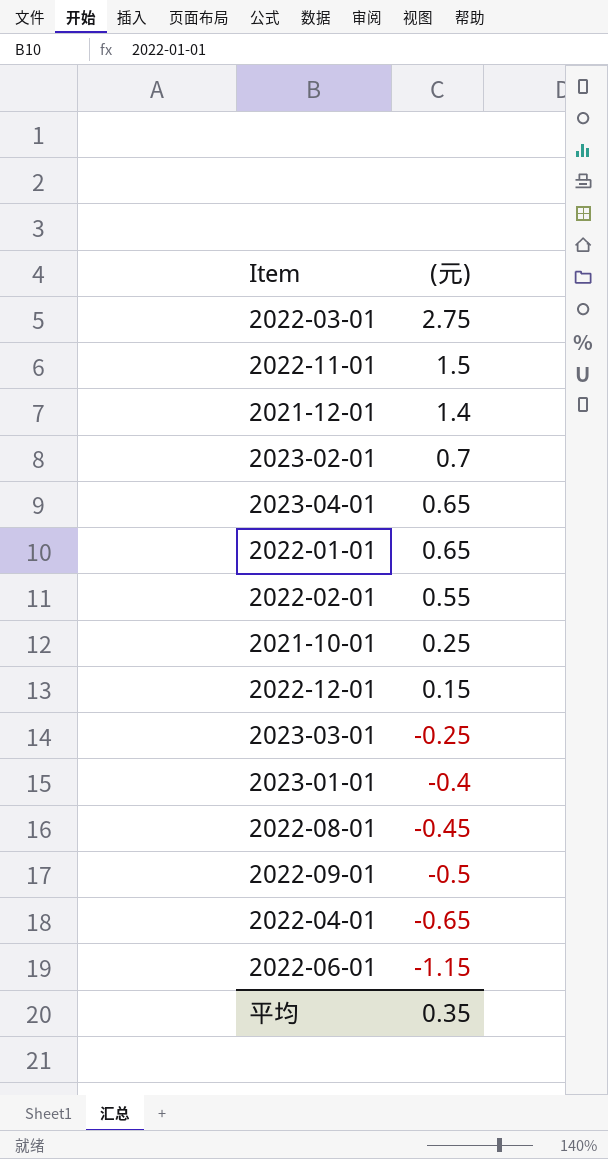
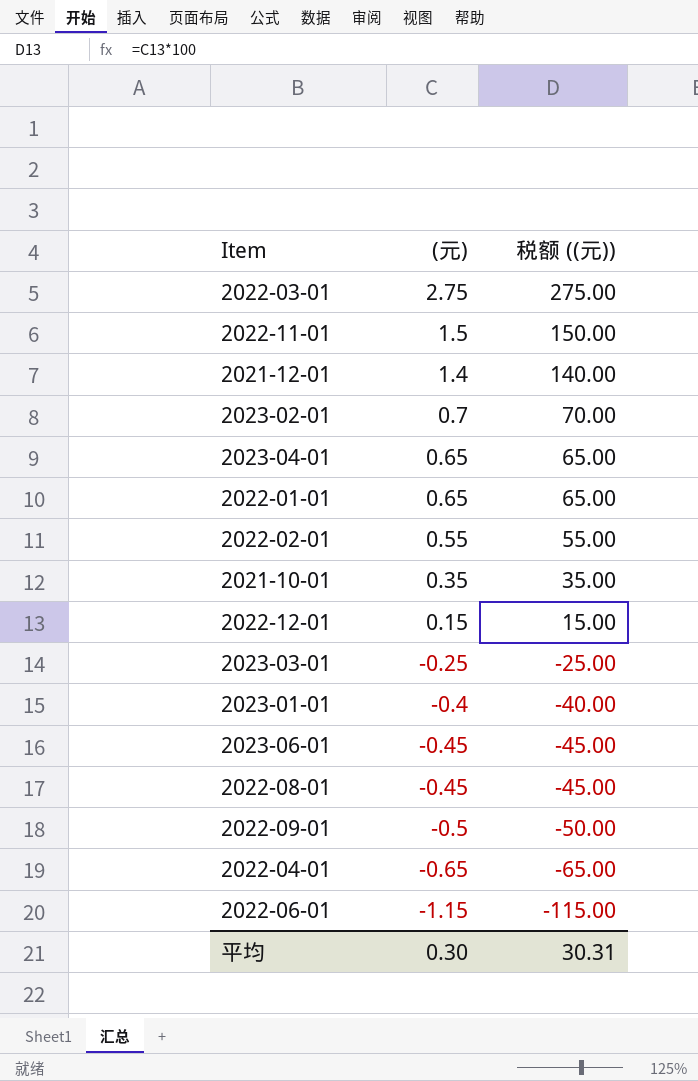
column 税额 ((元)) | formula: none -> [(元)] * 100
2021-10-01 | (元): 0.25 -> 0.35
row 2023-06-01: none -> -0.45 | -45.00
平均 | (元): 0.35 -> 0.30

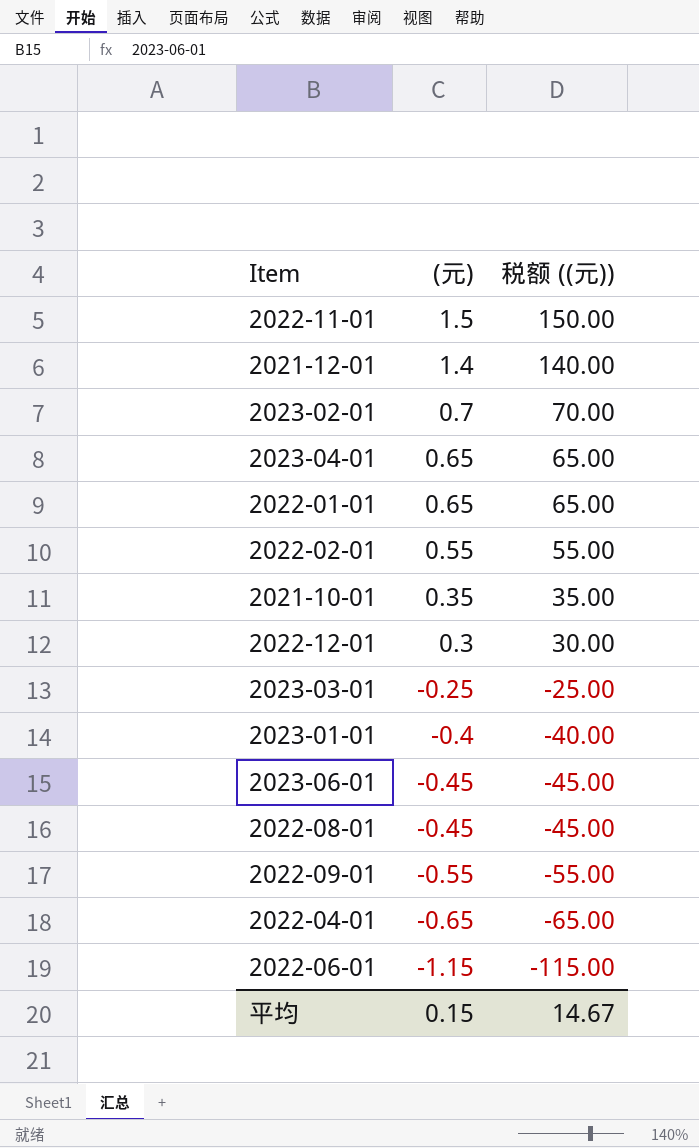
row 2022-03-01: 2.75 | 275.00 -> none
2022-12-01 | (元): 0.15 -> 0.3
2022-12-01 | 税额 ((元)): 15.00 -> 30.00
2022-09-01 | (元): -0.5 -> -0.55
2022-09-01 | 税额 ((元)): -50.00 -> -55.00
平均 | (元): 0.30 -> 0.15
平均 | 税额 ((元)): 30.31 -> 14.67

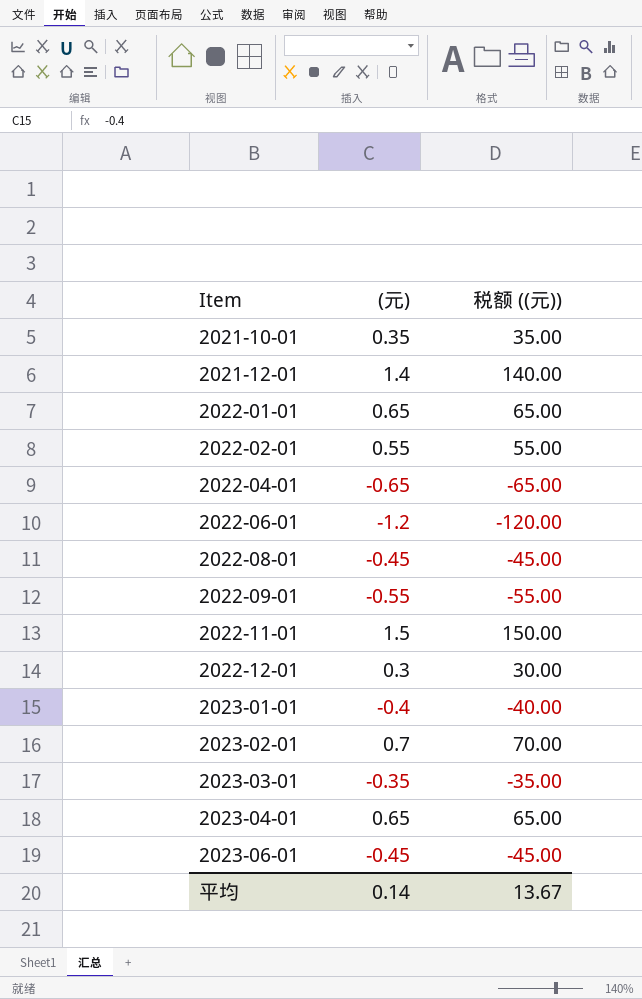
row order: (元) descending -> Item ascending
2022-06-01 | (元): -1.15 -> -1.2
2022-06-01 | 税额 ((元)): -115.00 -> -120.00
2023-03-01 | (元): -0.25 -> -0.35
2023-03-01 | 税额 ((元)): -25.00 -> -35.00
平均 | (元): 0.15 -> 0.14
平均 | 税额 ((元)): 14.67 -> 13.67

